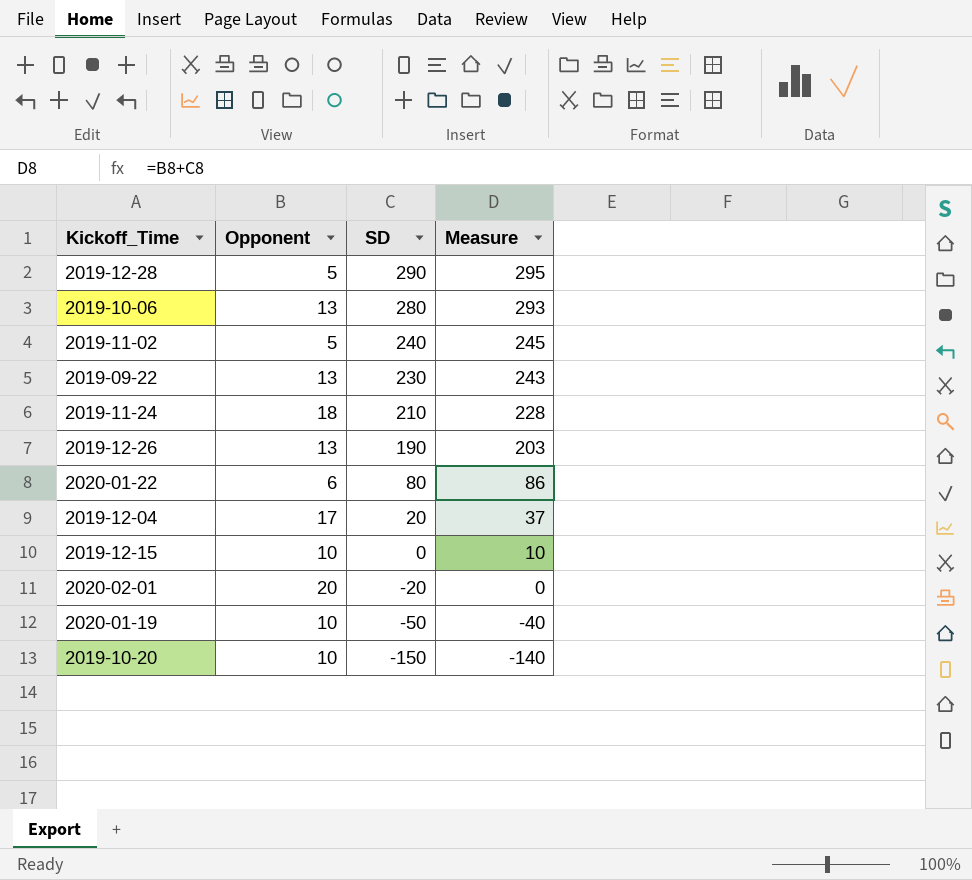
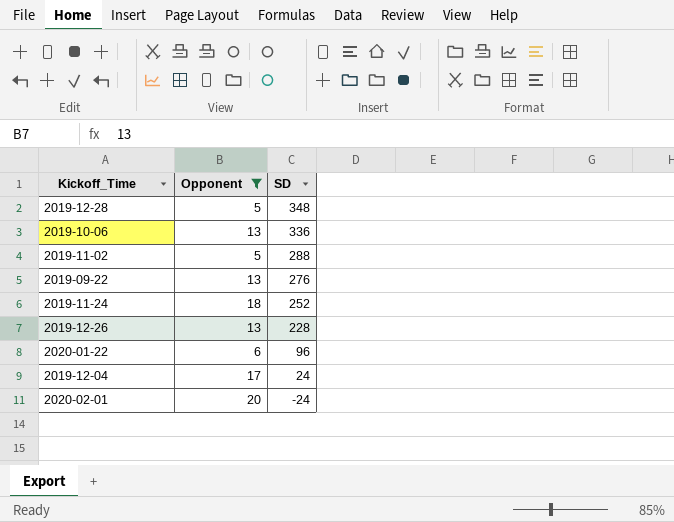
filter: none -> Opponent != 10
column Measure | formula: [Opponent] + [SD] -> none
2019-12-28 | SD: 290 -> 348
2019-10-06 | SD: 280 -> 336
2019-11-02 | SD: 240 -> 288
2019-09-22 | SD: 230 -> 276
2019-11-24 | SD: 210 -> 252
2019-12-26 | SD: 190 -> 228
2020-01-22 | SD: 80 -> 96
2019-12-04 | SD: 20 -> 24
2020-02-01 | SD: -20 -> -24

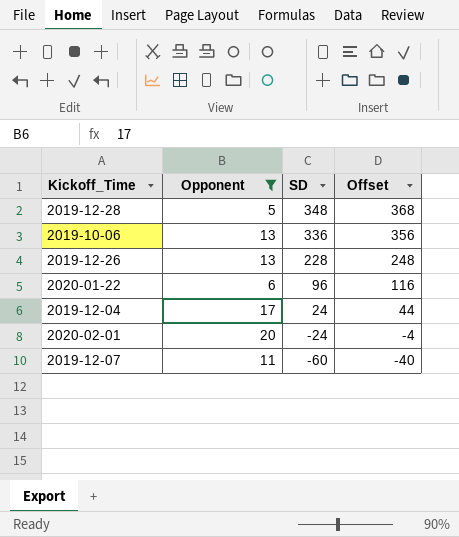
column Offset | formula: none -> [SD] + 20
row 2019-11-02: 5 | 288 -> none
row 2019-09-22: 13 | 276 -> none
row 2019-11-24: 18 | 252 -> none
row 2019-12-07: none -> 11 | -60 | -40

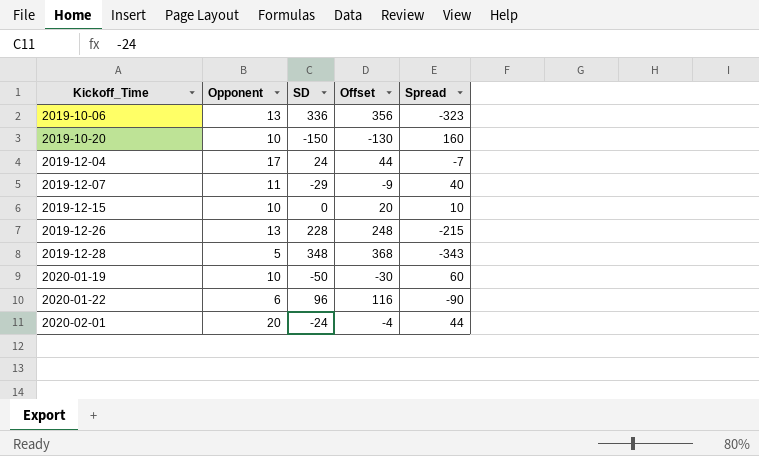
filter: Opponent != 10 -> none
row order: SD descending -> Kickoff_Time ascending
column Spread | formula: none -> [Opponent] - [SD]
2019-12-07 | SD: -60 -> -29
2019-12-07 | Offset: -40 -> -9

